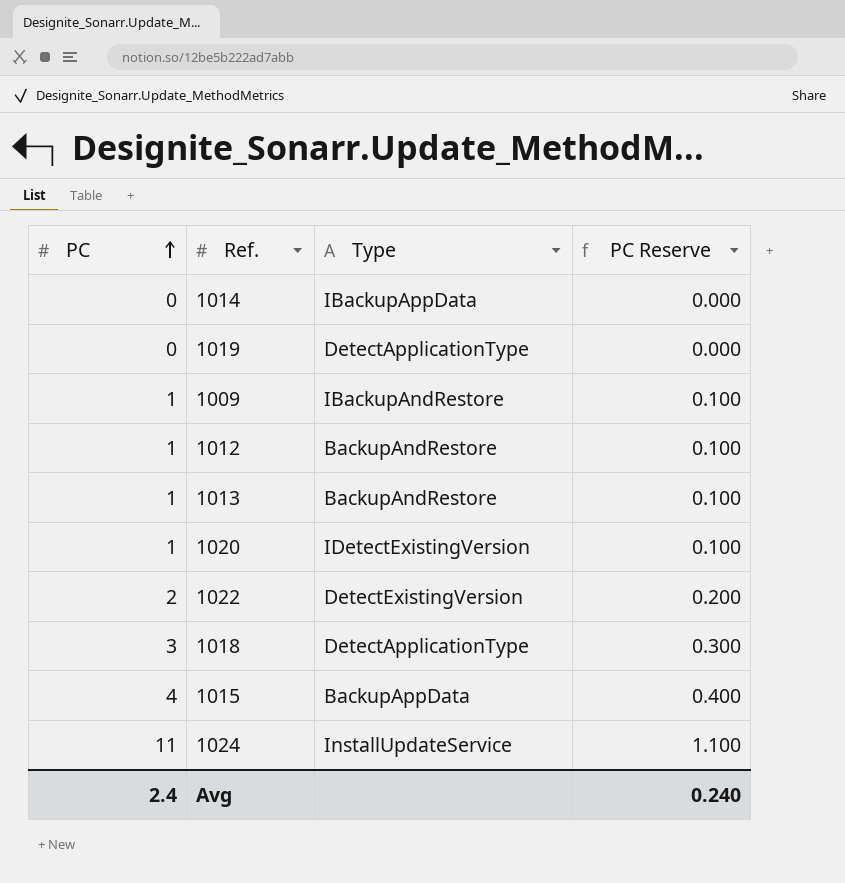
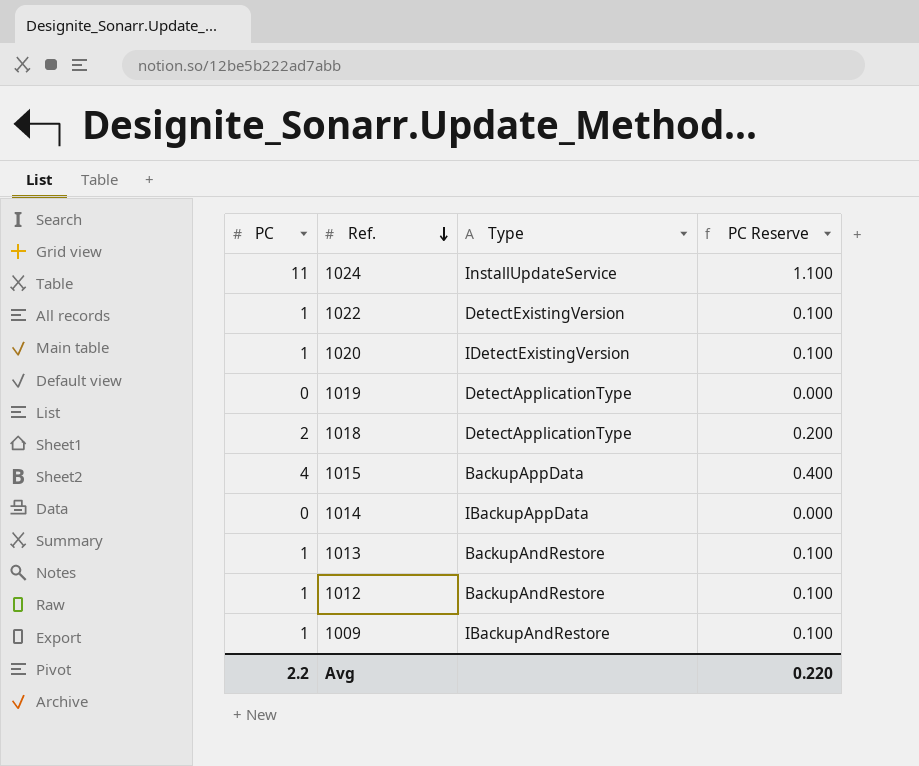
row order: PC ascending -> Ref. descending
1022 | PC: 2 -> 1
1022 | PC Reserve: 0.200 -> 0.100
1018 | PC: 3 -> 2
1018 | PC Reserve: 0.300 -> 0.200
Avg | PC: 2.4 -> 2.2
Avg | PC Reserve: 0.240 -> 0.220

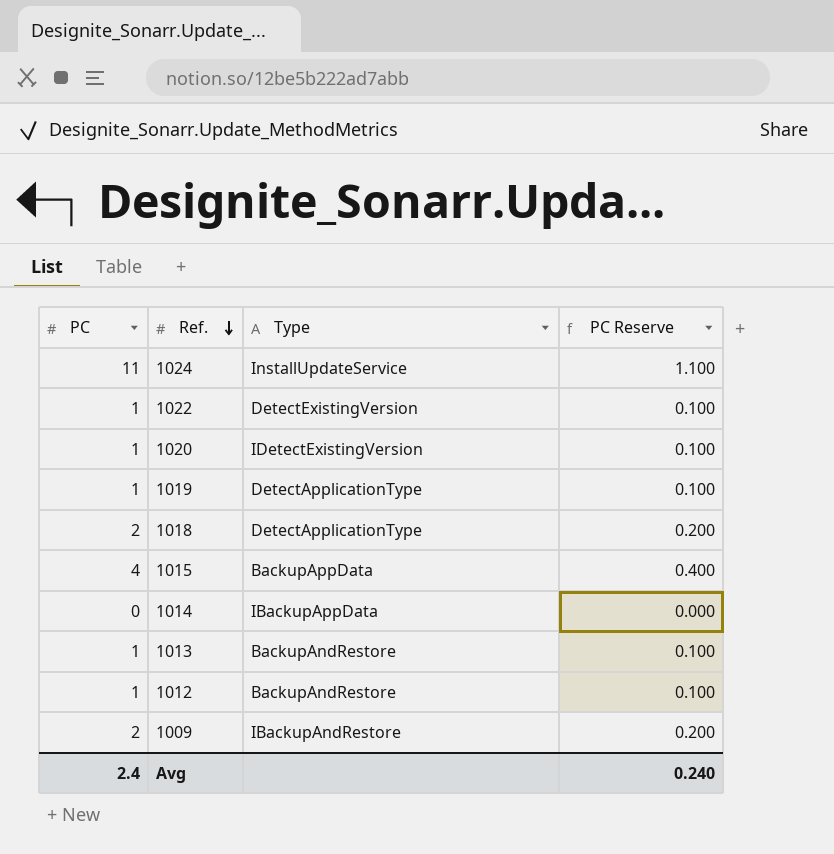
1019 | PC: 0 -> 1
1019 | PC Reserve: 0.000 -> 0.100
1009 | PC: 1 -> 2
1009 | PC Reserve: 0.100 -> 0.200
Avg | PC: 2.2 -> 2.4
Avg | PC Reserve: 0.220 -> 0.240

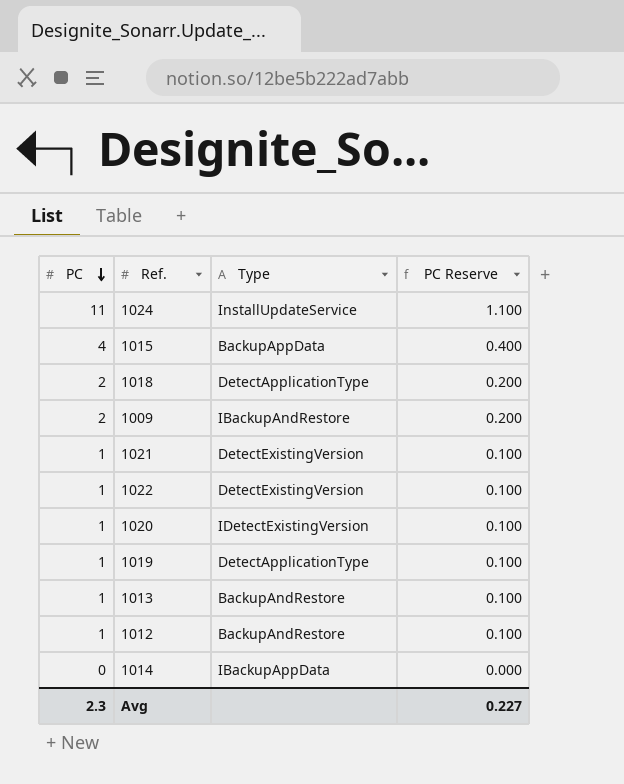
row order: Ref. descending -> PC descending
row 1021: none -> 1 | DetectExistingVersion | 0.100
Avg | PC: 2.4 -> 2.3
Avg | PC Reserve: 0.240 -> 0.227

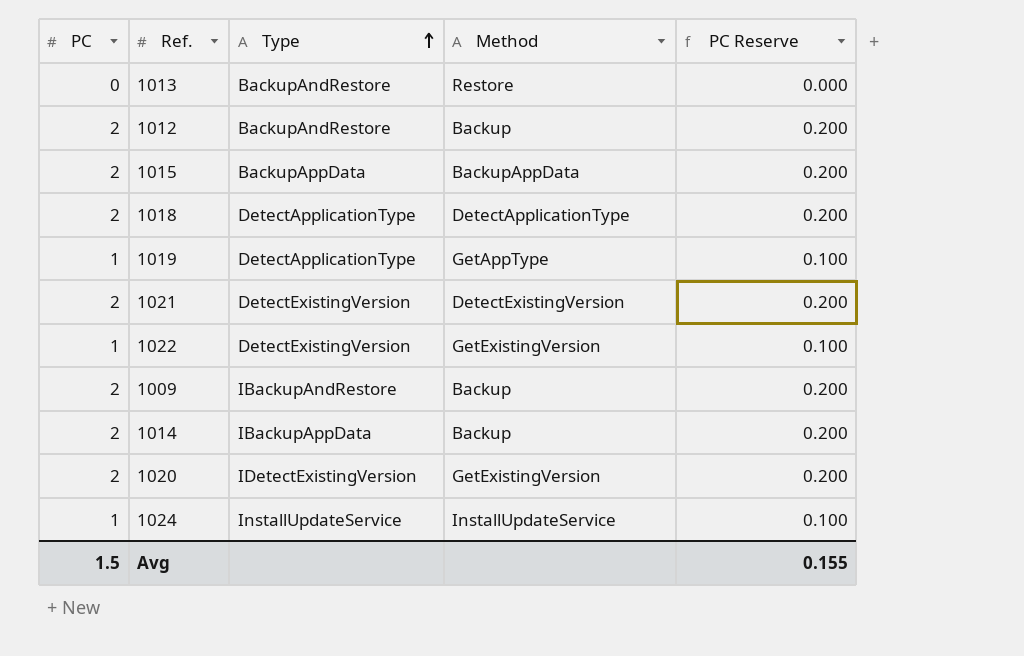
row order: PC descending -> Type ascending
column Method | position: none -> 4
1013 | PC: 1 -> 0
1013 | PC Reserve: 0.100 -> 0.000
1012 | PC: 1 -> 2
1012 | PC Reserve: 0.100 -> 0.200
1015 | PC: 4 -> 2
1015 | PC Reserve: 0.400 -> 0.200
1021 | PC: 1 -> 2
1021 | PC Reserve: 0.100 -> 0.200
1014 | PC: 0 -> 2
1014 | PC Reserve: 0.000 -> 0.200
1020 | PC: 1 -> 2
1020 | PC Reserve: 0.100 -> 0.200
1024 | PC: 11 -> 1
1024 | PC Reserve: 1.100 -> 0.100
Avg | PC: 2.3 -> 1.5
Avg | PC Reserve: 0.227 -> 0.155

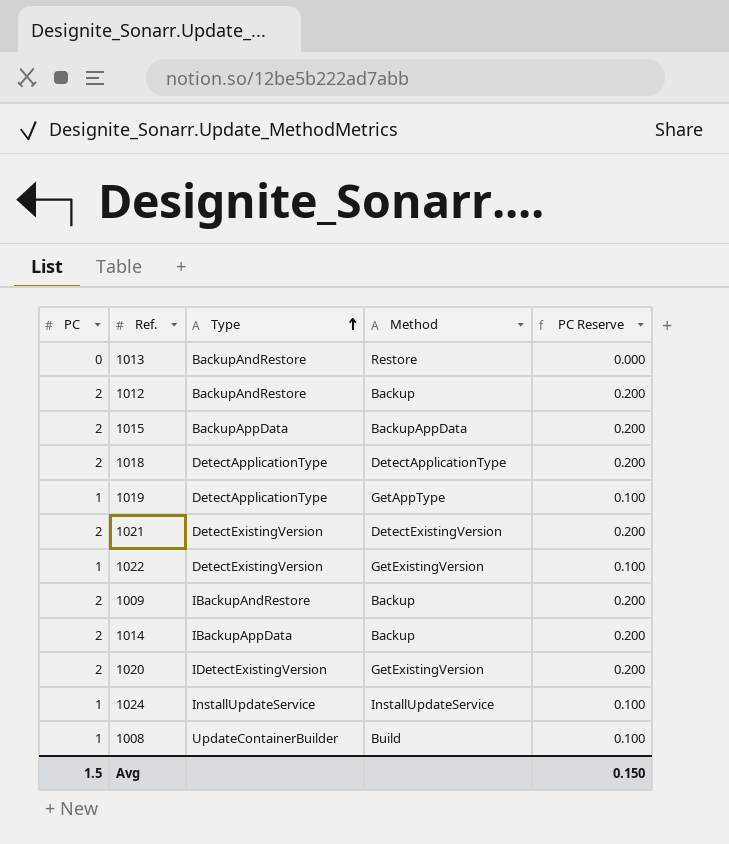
row 1008: none -> 1 | UpdateContainerBuilder | Build | 0.100
Avg | PC Reserve: 0.155 -> 0.150

